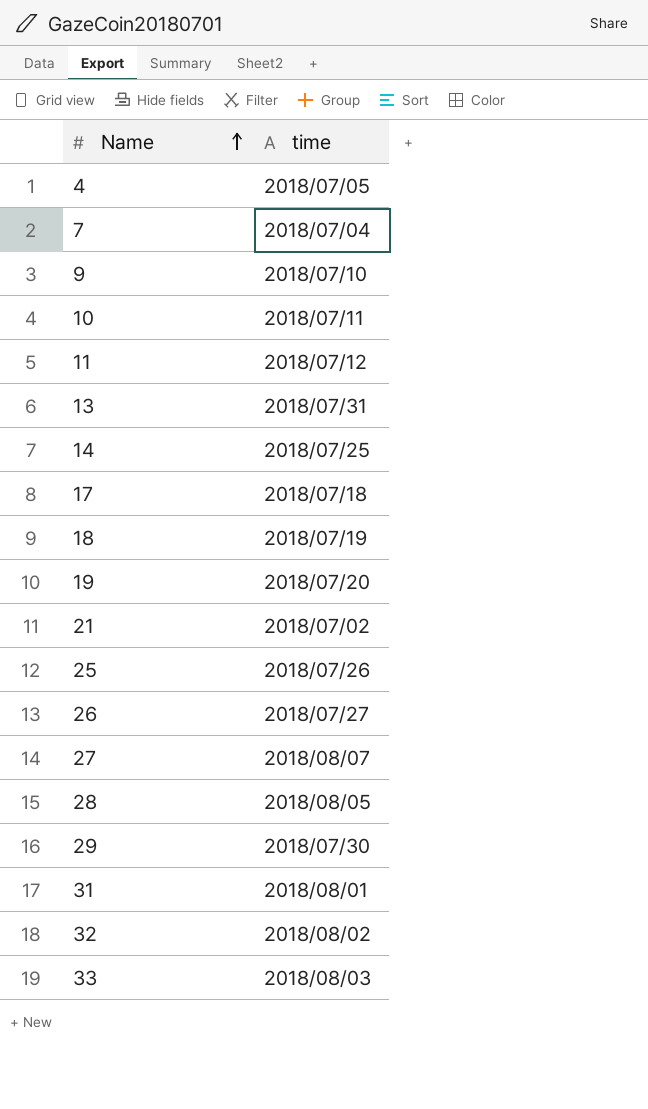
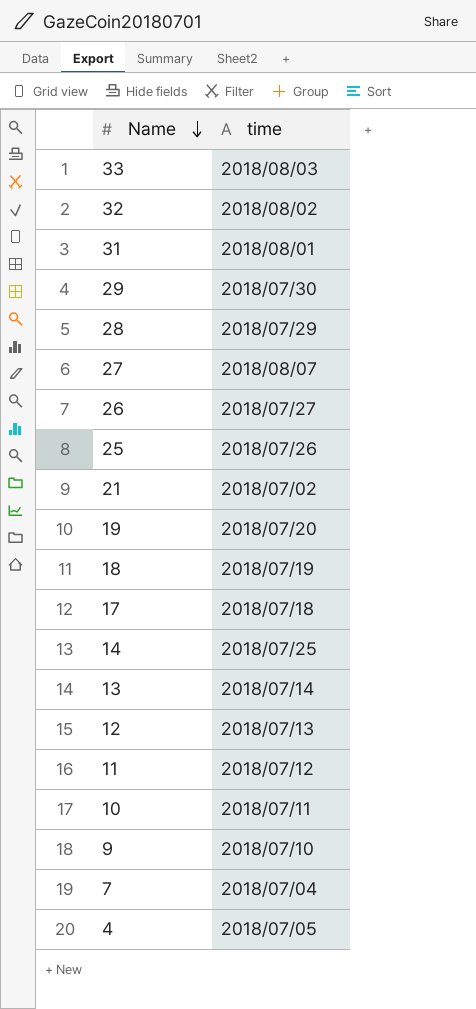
row order: Name ascending -> Name descending
28 | time: 2018/08/05 -> 2018/07/29
13 | time: 2018/07/31 -> 2018/07/14
row 12: none -> 2018/07/13

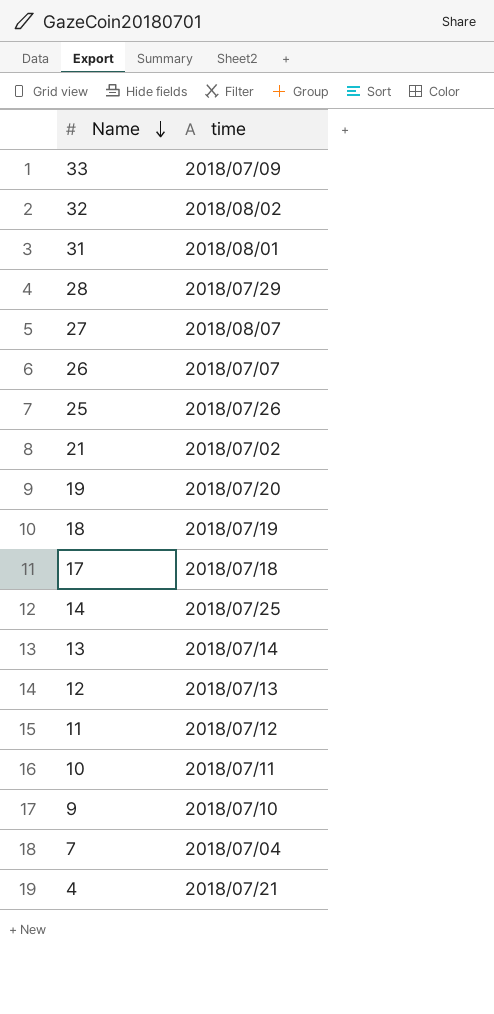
row 29: 2018/07/30 -> none
33 | time: 2018/08/03 -> 2018/07/09
26 | time: 2018/07/27 -> 2018/07/07
4 | time: 2018/07/05 -> 2018/07/21

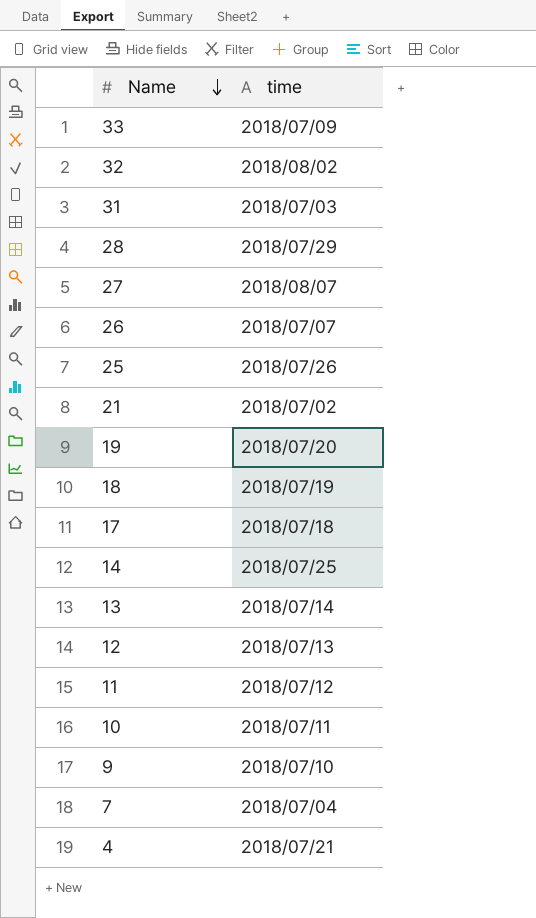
31 | time: 2018/08/01 -> 2018/07/03

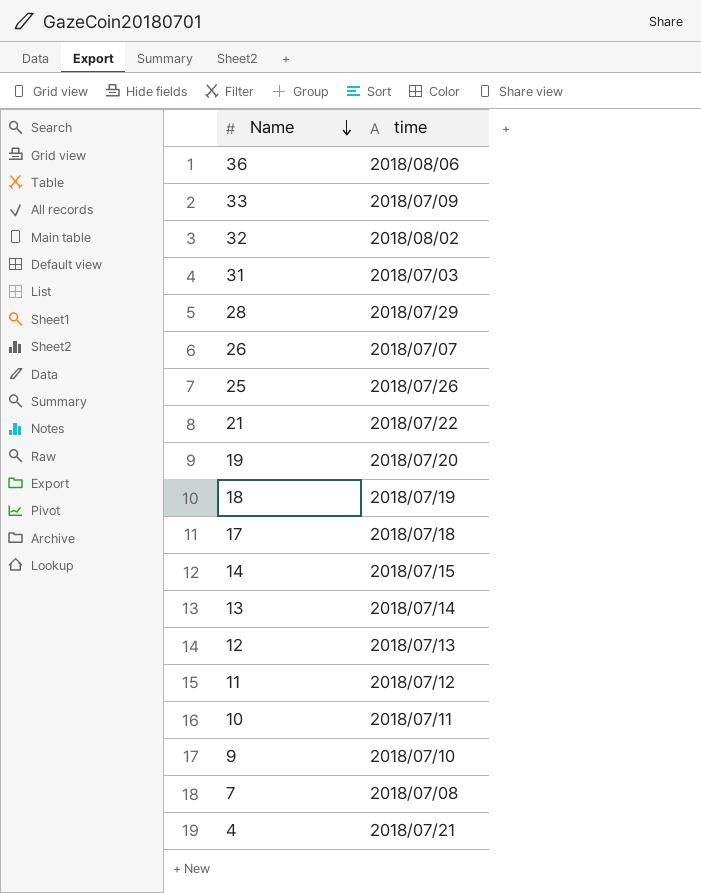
row 27: 2018/08/07 -> none
row 36: none -> 2018/08/06
21 | time: 2018/07/02 -> 2018/07/22
14 | time: 2018/07/25 -> 2018/07/15
7 | time: 2018/07/04 -> 2018/07/08

